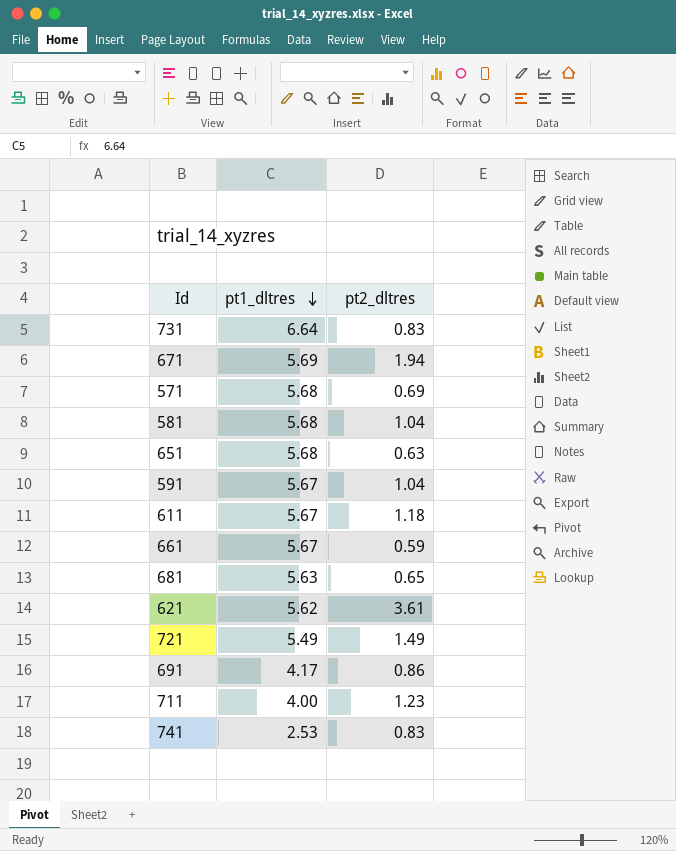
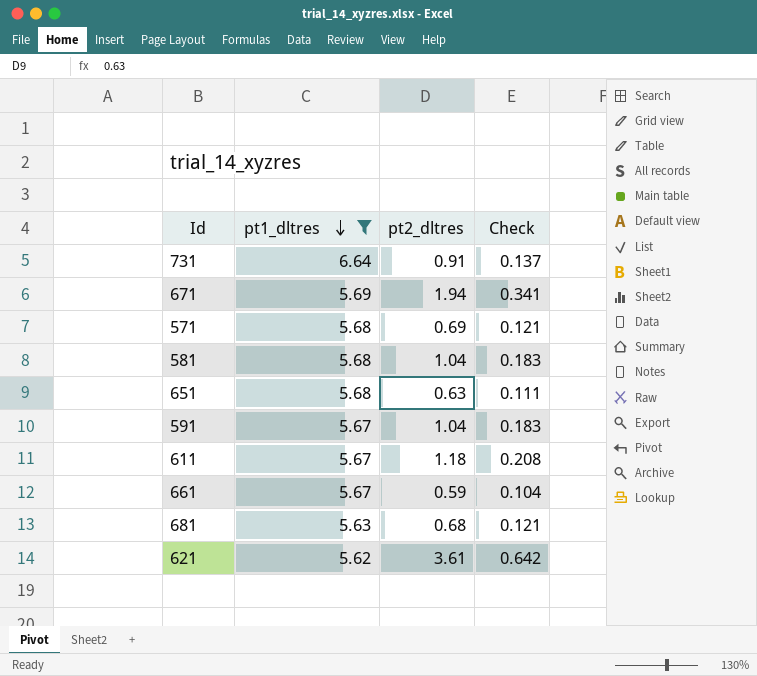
filter: none -> pt1_dltres >= 5.62
column Check | formula: none -> [pt2_dltres] / [pt1_dltres]
731 | pt2_dltres: 0.83 -> 0.91
681 | pt2_dltres: 0.65 -> 0.68

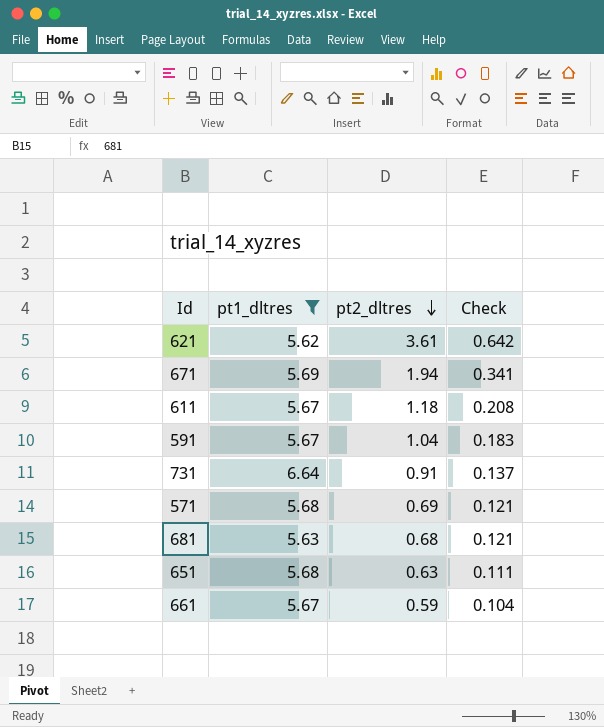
row order: pt1_dltres descending -> pt2_dltres descending
row 581: 5.68 | 1.04 | 0.183 -> none

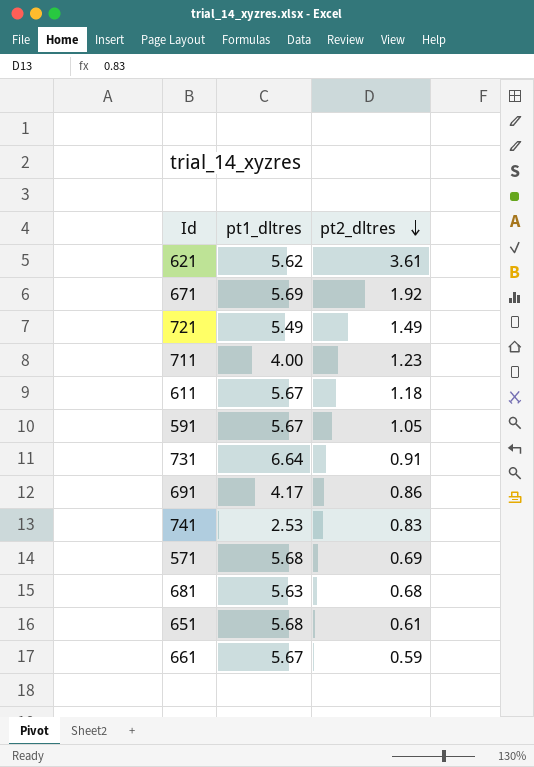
filter: pt1_dltres >= 5.62 -> none
column Check | formula: [pt2_dltres] / [pt1_dltres] -> none
671 | pt2_dltres: 1.94 -> 1.92
591 | pt2_dltres: 1.04 -> 1.05
651 | pt2_dltres: 0.63 -> 0.61

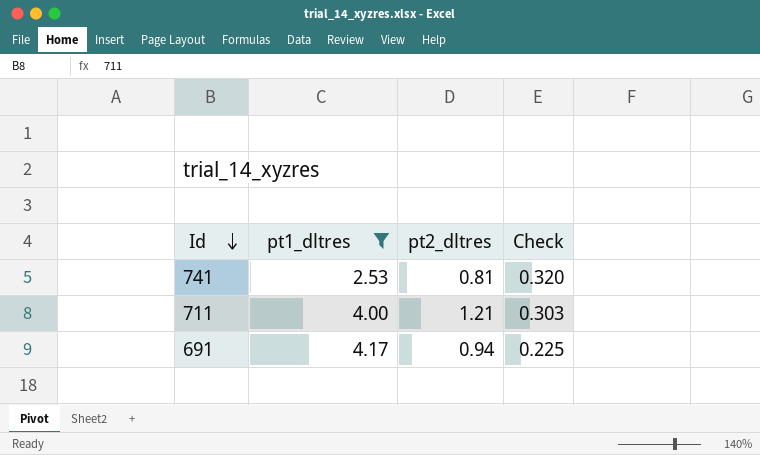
filter: none -> pt1_dltres <= 4.17
row order: pt2_dltres descending -> Id descending
column Check | formula: none -> [pt2_dltres] / [pt1_dltres]
741 | pt2_dltres: 0.83 -> 0.81
711 | pt2_dltres: 1.23 -> 1.21
691 | pt2_dltres: 0.86 -> 0.94

